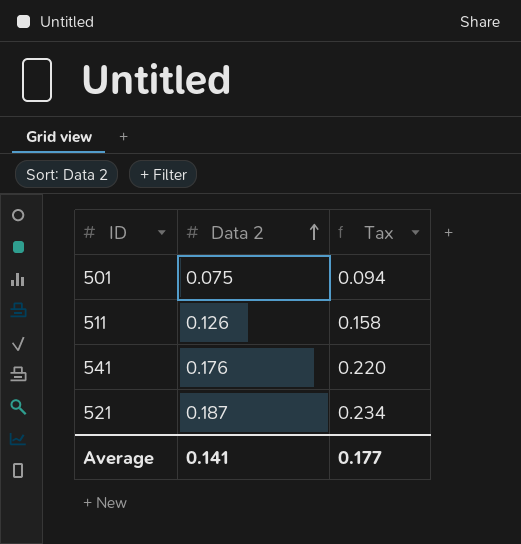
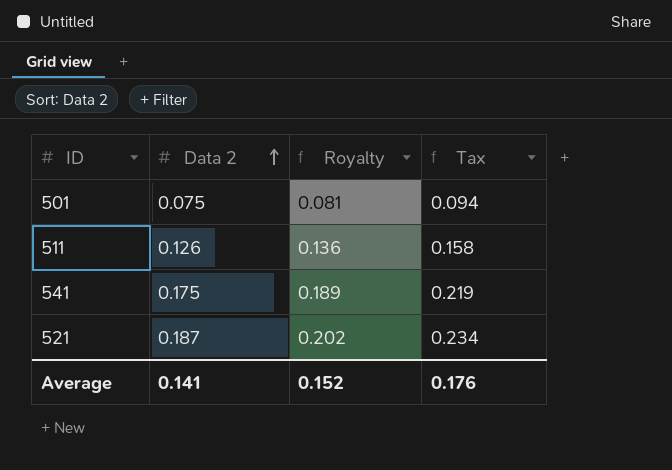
column Royalty | formula: none -> [Data 2] * 1.08
541 | Data 2: 0.176 -> 0.175
541 | Tax: 0.220 -> 0.219
Average | Tax: 0.177 -> 0.176

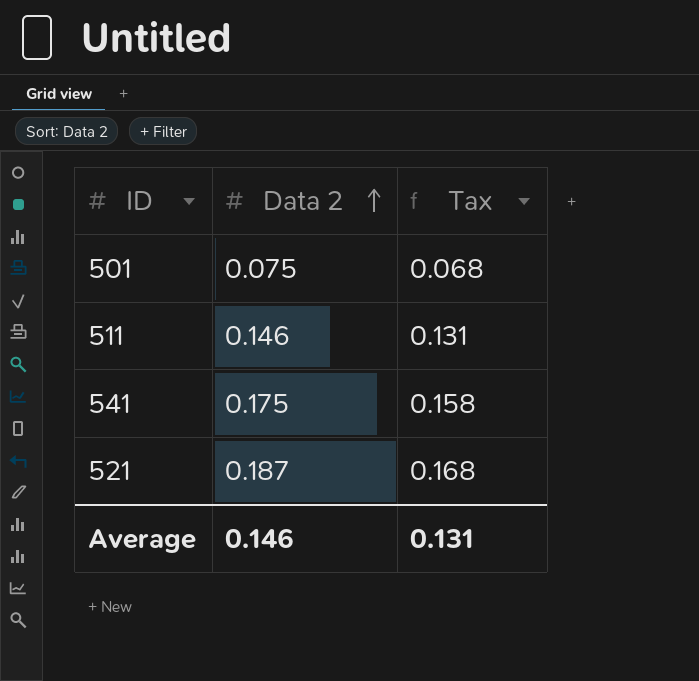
column Royalty | formula: [Data 2] * 1.08 -> none
column Tax | formula: [Data 2] * 1.25 -> [Data 2] * 0.9
511 | Data 2: 0.126 -> 0.146
Average | Data 2: 0.141 -> 0.146
Average | Tax: 0.176 -> 0.131

